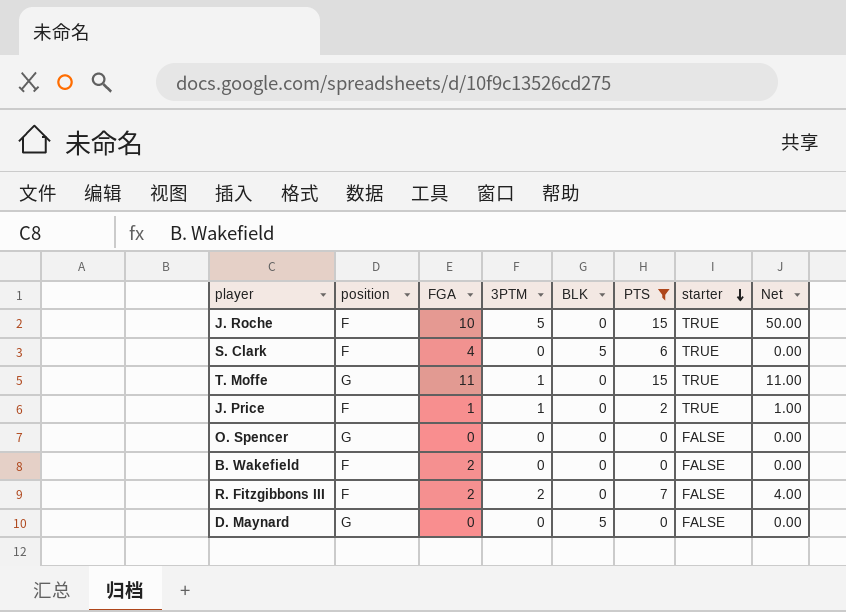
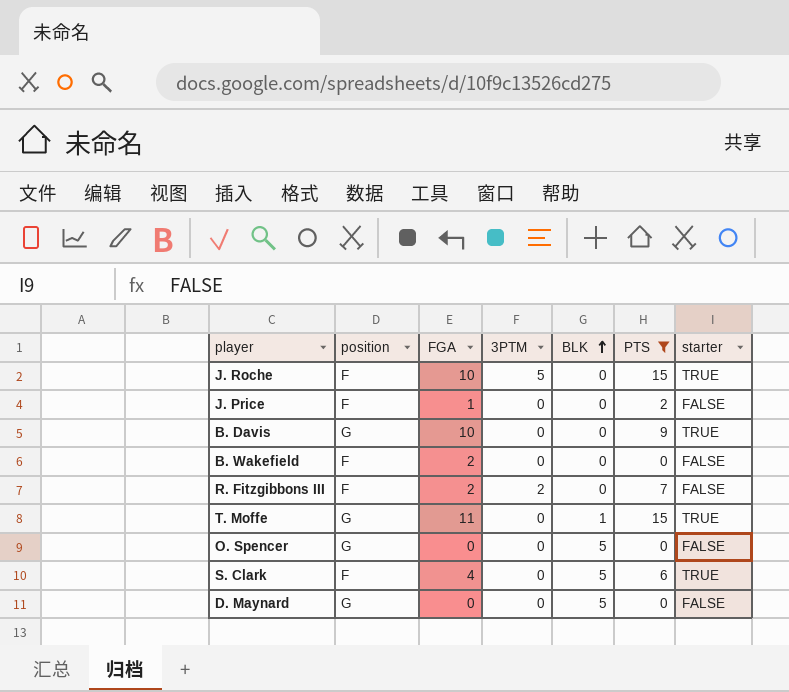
row order: starter descending -> BLK ascending
column Net | formula: [FGA] * [3PTM] -> none
J. Price | 3PTM: 1 -> 0
J. Price | starter: TRUE -> FALSE
row B. Davis: none -> G | 10 | 0 | 0 | 9 | TRUE
T. Moffe | 3PTM: 1 -> 0
T. Moffe | BLK: 0 -> 1
O. Spencer | BLK: 0 -> 5

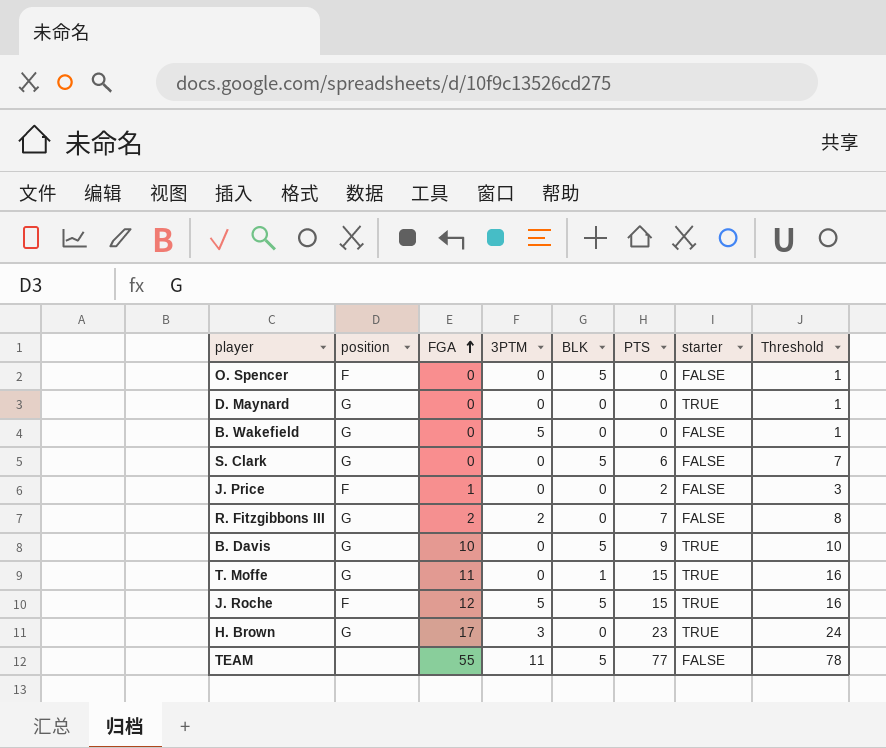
filter: PTS <= 15 -> none
row order: BLK ascending -> FGA ascending
column Threshold | formula: none -> [PTS] + 1
O. Spencer | position: G -> F
D. Maynard | BLK: 5 -> 0
D. Maynard | starter: FALSE -> TRUE
B. Wakefield | position: F -> G
B. Wakefield | FGA: 2 -> 0
B. Wakefield | 3PTM: 0 -> 5
S. Clark | position: F -> G
S. Clark | FGA: 4 -> 0
S. Clark | starter: TRUE -> FALSE
R. Fitzgibbons III | position: F -> G
B. Davis | BLK: 0 -> 5
J. Roche | FGA: 10 -> 12
J. Roche | BLK: 0 -> 5

